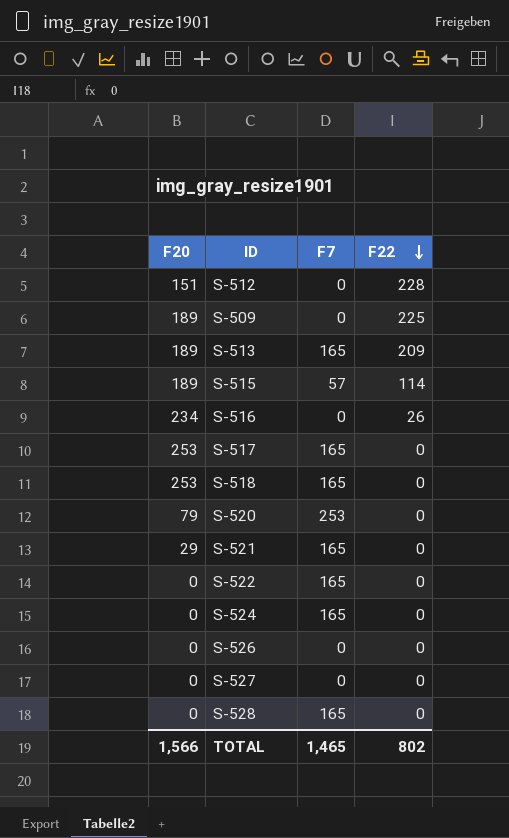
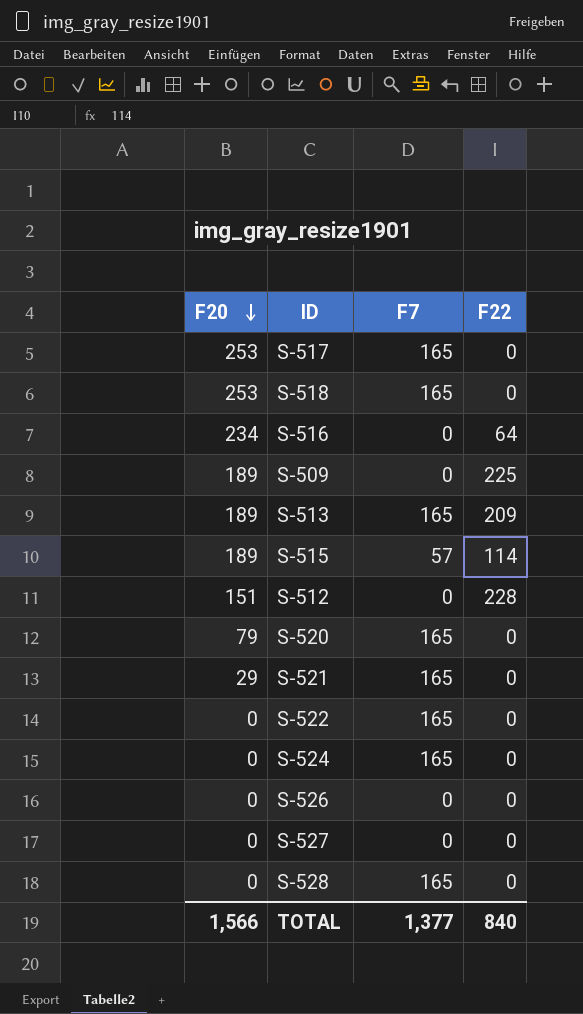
row order: F22 descending -> F20 descending
S-516 | F22: 26 -> 64
S-520 | F7: 253 -> 165
TOTAL | F7: 1,465 -> 1,377
TOTAL | F22: 802 -> 840

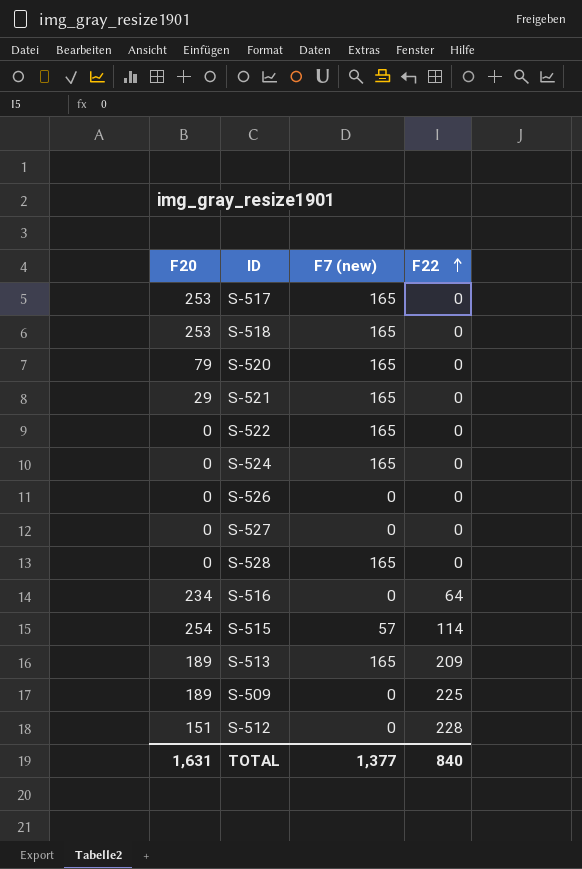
row order: F20 descending -> F22 ascending
column name: F7 -> F7 (new)
S-515 | F20: 189 -> 254
TOTAL | F20: 1,566 -> 1,631

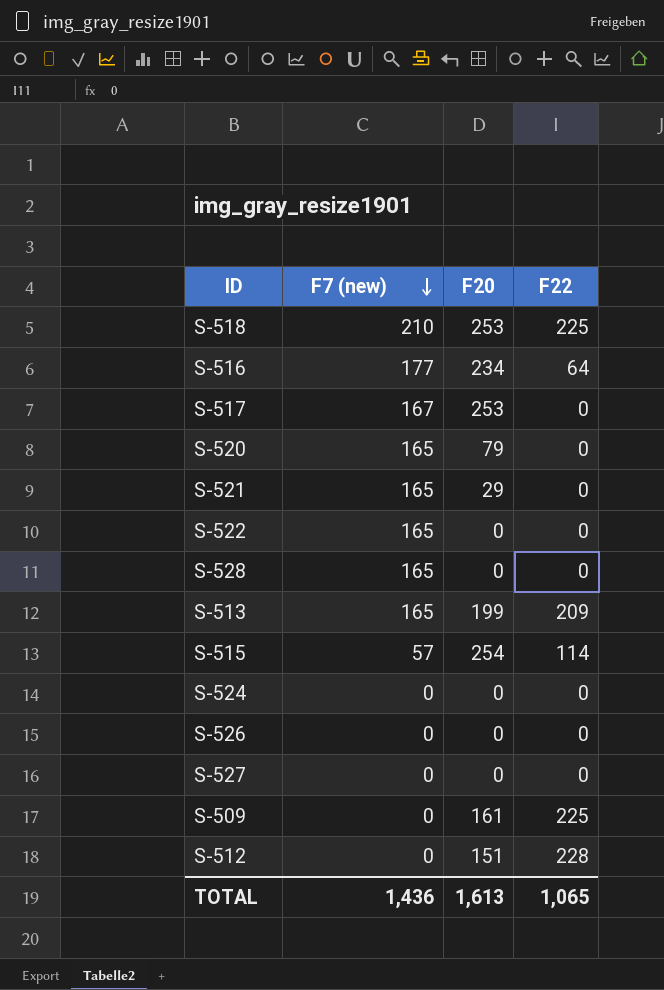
row order: F22 ascending -> F7 (new) descending
column F20 | position: 1 -> 3
S-518 | F7 (new): 165 -> 210
S-518 | F22: 0 -> 225
S-516 | F7 (new): 0 -> 177
S-517 | F7 (new): 165 -> 167
S-513 | F20: 189 -> 199
S-524 | F7 (new): 165 -> 0
S-509 | F20: 189 -> 161
TOTAL | F7 (new): 1,377 -> 1,436
TOTAL | F20: 1,631 -> 1,613
TOTAL | F22: 840 -> 1,065

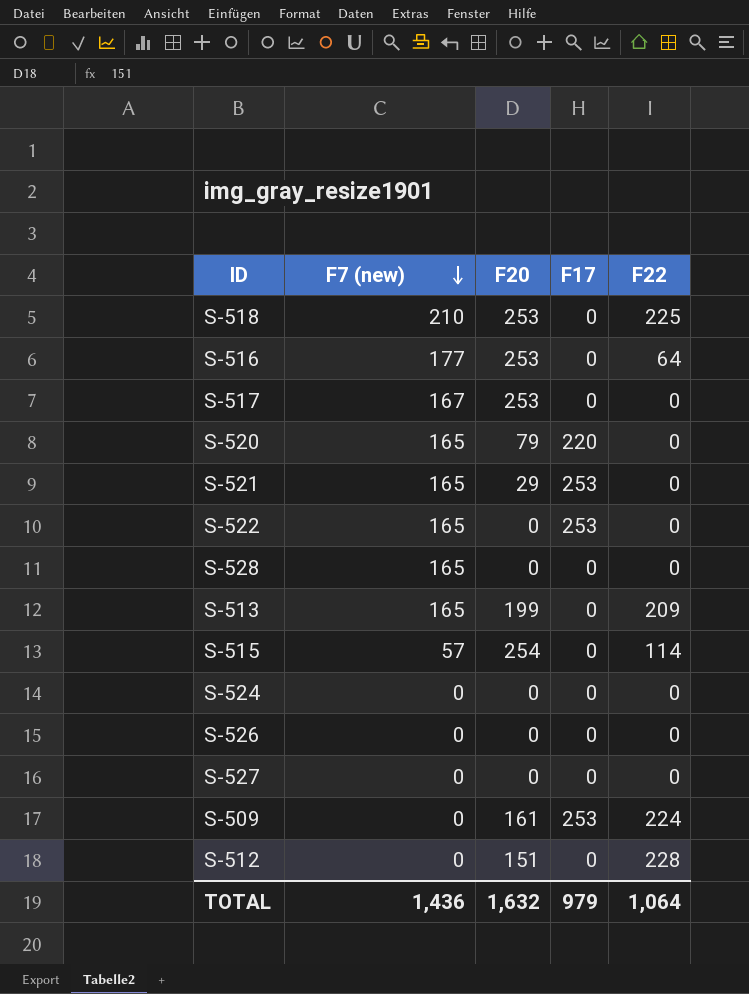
column F17 | position: none -> 4
S-516 | F20: 234 -> 253
S-509 | F22: 225 -> 224
TOTAL | F20: 1,613 -> 1,632
TOTAL | F22: 1,065 -> 1,064

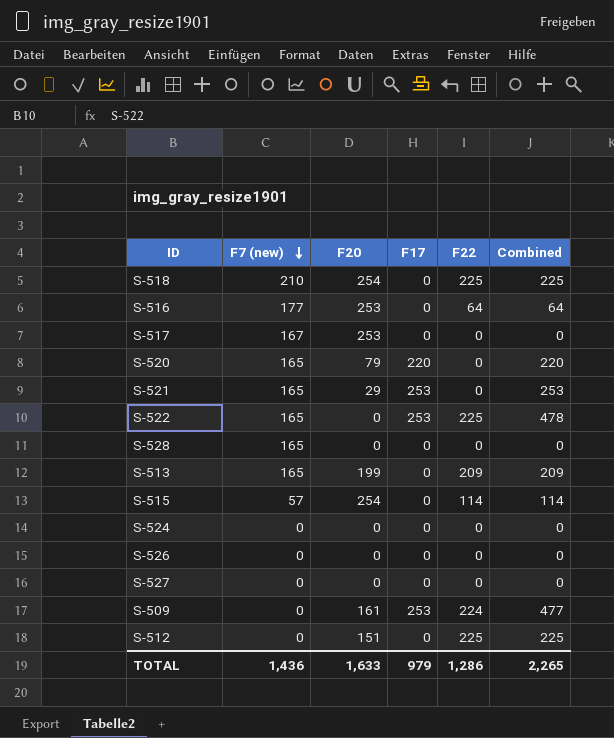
column Combined | formula: none -> [F17] + [F22]
S-518 | F20: 253 -> 254
S-522 | F22: 0 -> 225
S-512 | F22: 228 -> 225
TOTAL | F20: 1,632 -> 1,633
TOTAL | F22: 1,064 -> 1,286

